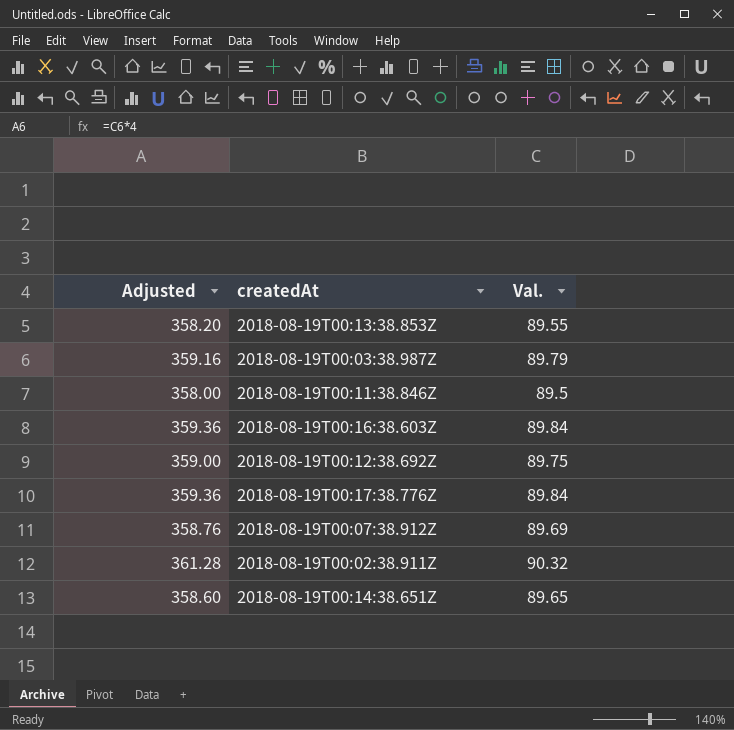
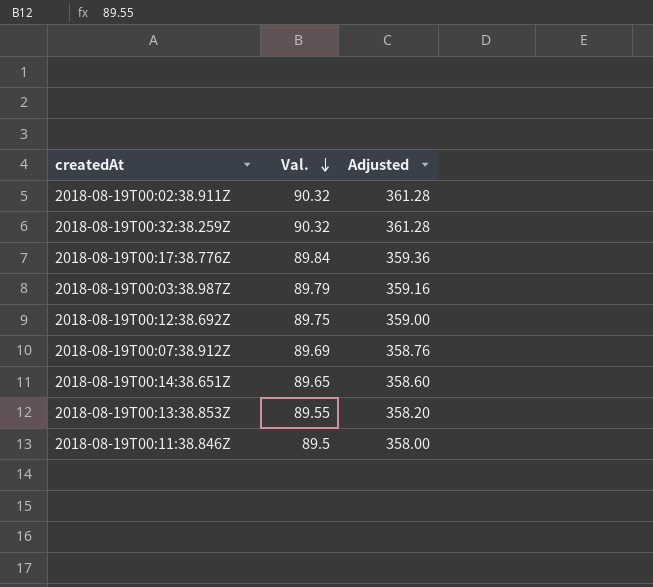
row order: none -> Val. descending
column Adjusted | position: 1 -> 3
row 2018-08-19T00:16:38.603Z: 359.36 | 89.84 -> none
row 2018-08-19T00:32:38.259Z: none -> 90.32 | 361.28

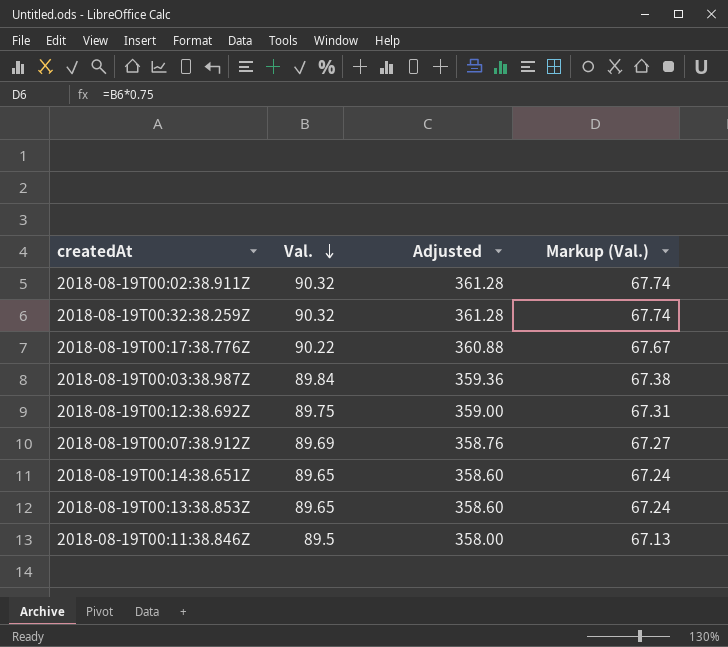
column Markup (Val.) | formula: none -> [Val.] * 0.75
2018-08-19T00:17:38.776Z | Val.: 89.84 -> 90.22
2018-08-19T00:17:38.776Z | Adjusted: 359.36 -> 360.88
2018-08-19T00:03:38.987Z | Val.: 89.79 -> 89.84
2018-08-19T00:03:38.987Z | Adjusted: 359.16 -> 359.36
2018-08-19T00:13:38.853Z | Val.: 89.55 -> 89.65
2018-08-19T00:13:38.853Z | Adjusted: 358.20 -> 358.60

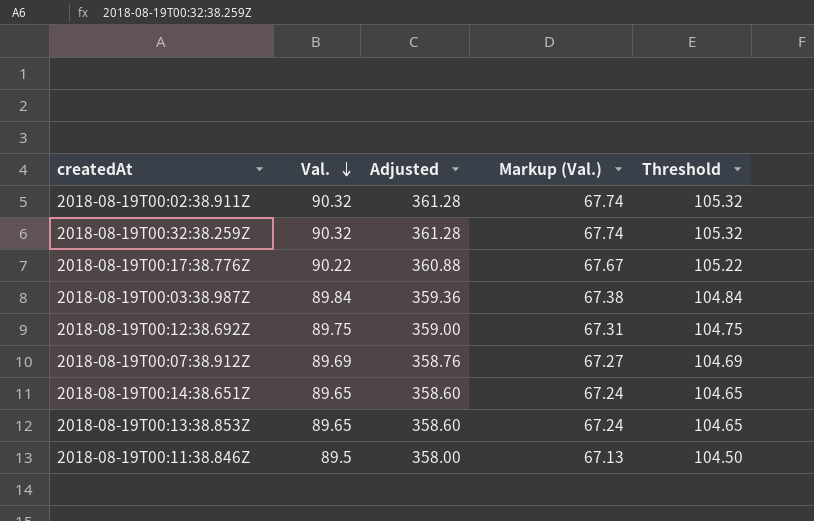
column Threshold | formula: none -> [Val.] + 15

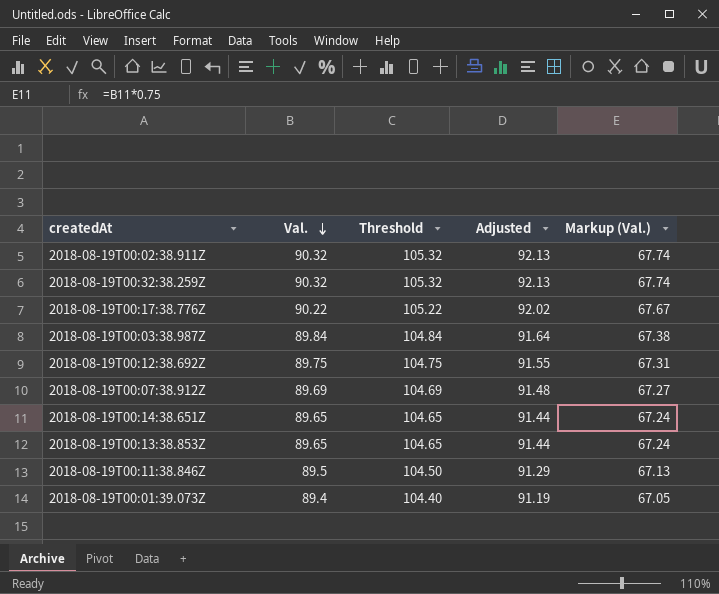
column Threshold | position: 5 -> 3
column Adjusted | formula: [Val.] * 4 -> [Val.] * 1.02
row 2018-08-19T00:01:39.073Z: none -> 89.4 | 104.40 | 91.19 | 67.05

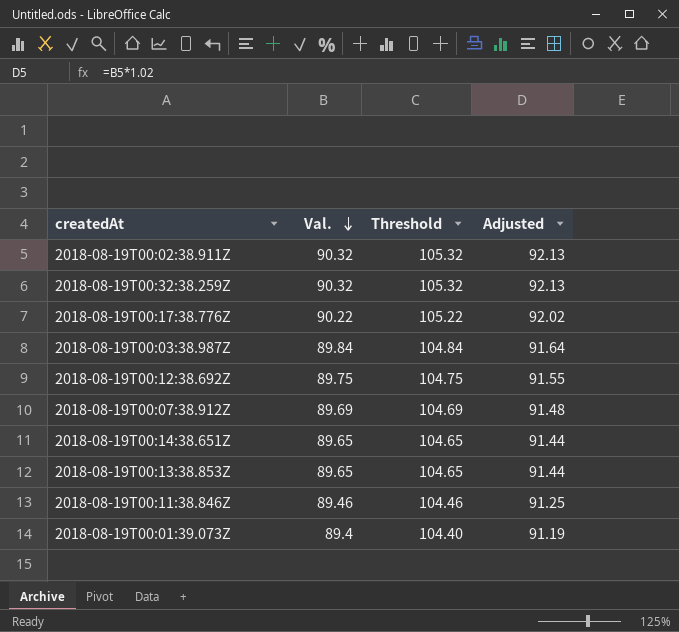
column Markup (Val.) | formula: [Val.] * 0.75 -> none
2018-08-19T00:11:38.846Z | Val.: 89.5 -> 89.46
2018-08-19T00:11:38.846Z | Threshold: 104.50 -> 104.46
2018-08-19T00:11:38.846Z | Adjusted: 91.29 -> 91.25

